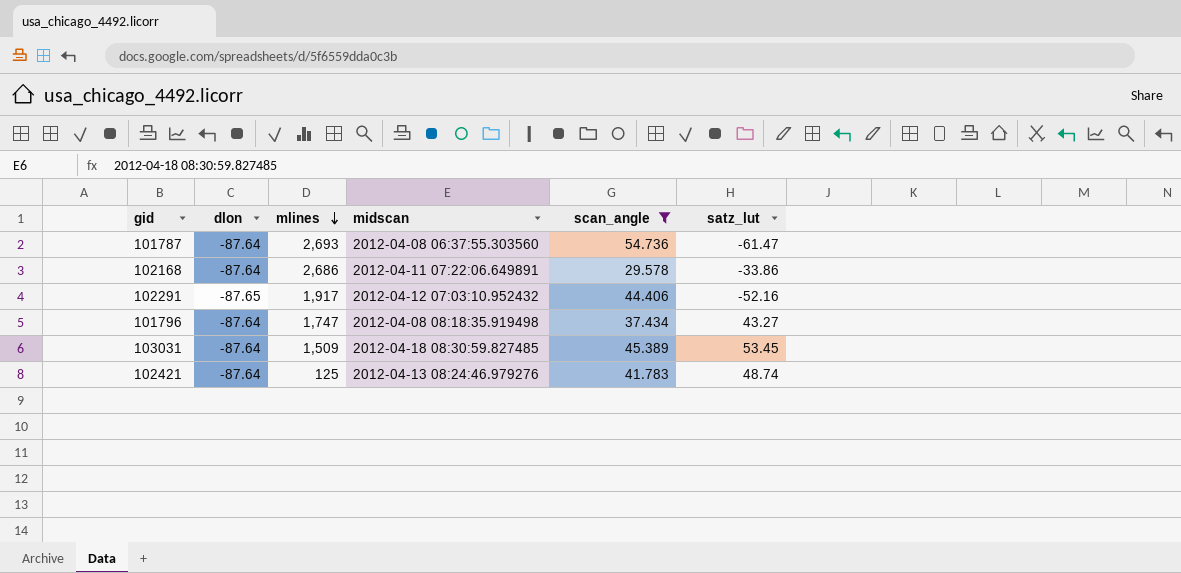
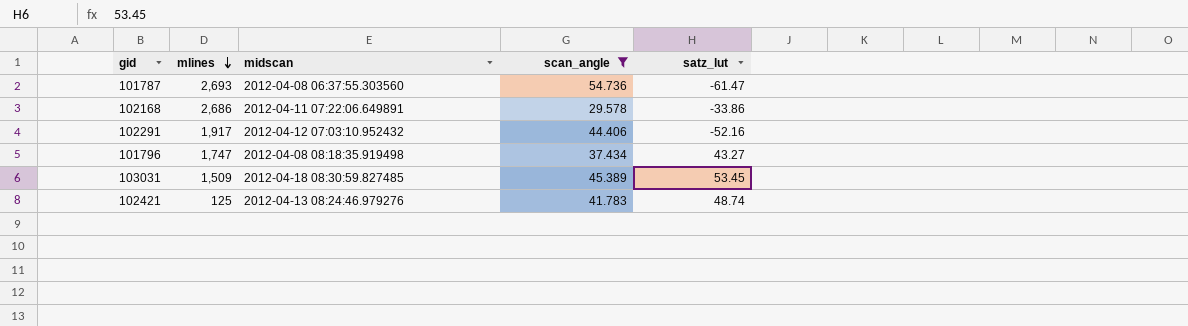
column dlon | position: 2 -> none

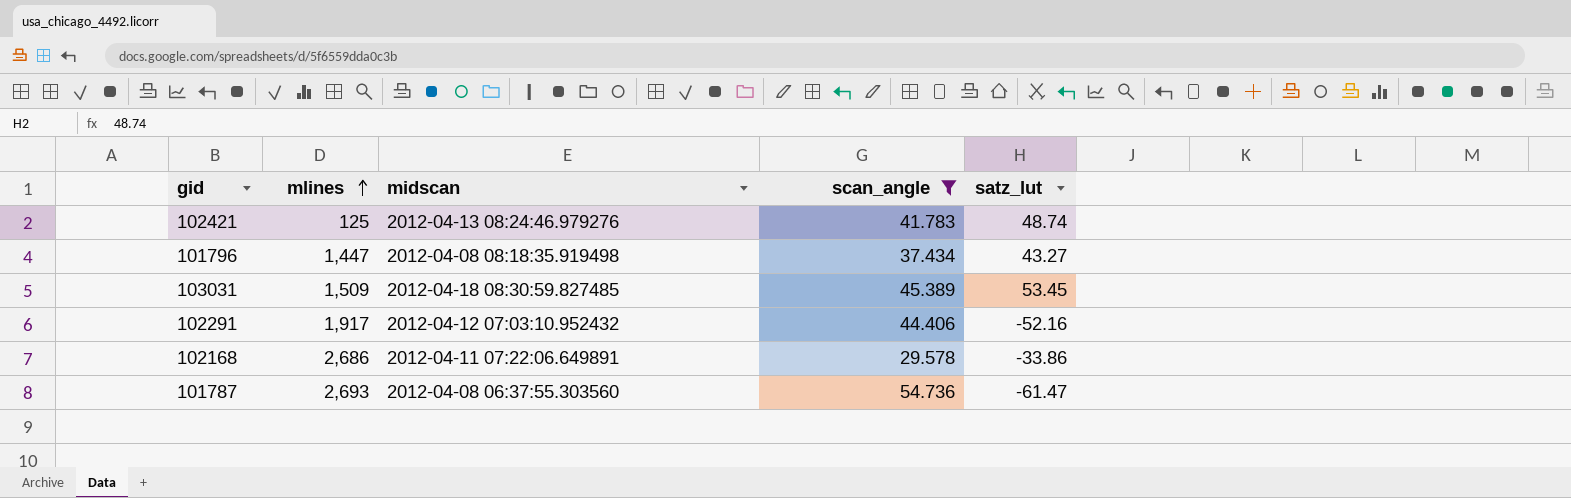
row order: mlines descending -> mlines ascending
101796 | mlines: 1,747 -> 1,447

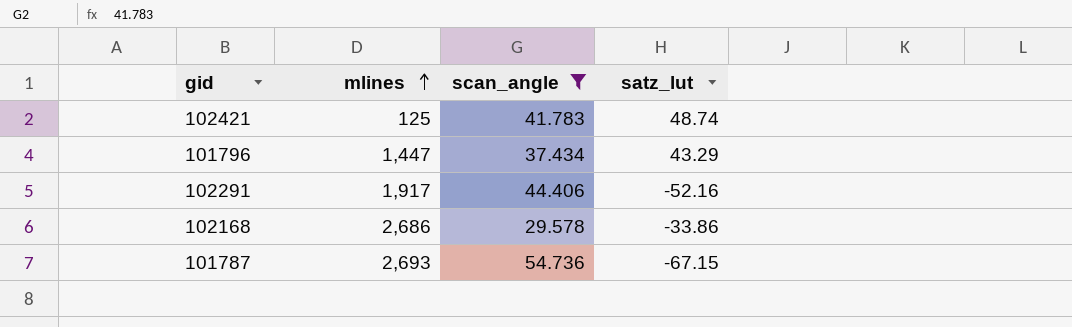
column midscan | position: 3 -> none
row 103031: 1,509 | 2012-04-18 08:30:59.827485 | 45.389 | 53.45 -> none
101796 | satz_lut: 43.27 -> 43.29
101787 | satz_lut: -61.47 -> -67.15

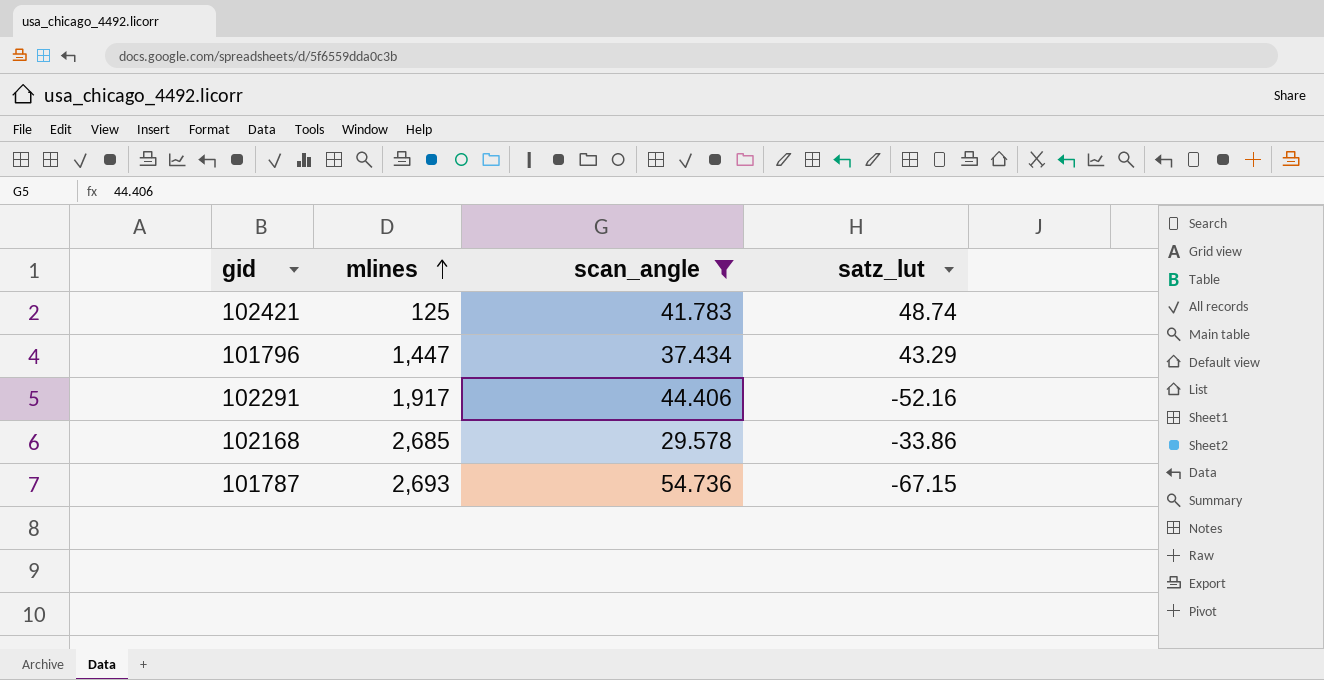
102168 | mlines: 2,686 -> 2,685

